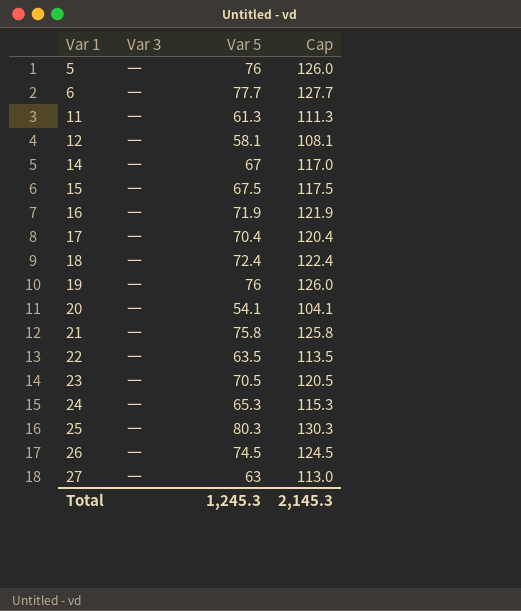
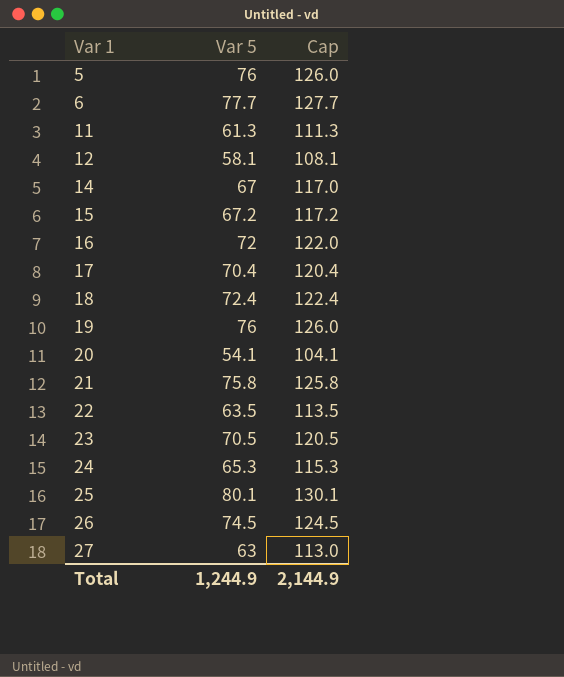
column Var 3 | position: 2 -> none
15 | Var 5: 67.5 -> 67.2
15 | Cap: 117.5 -> 117.2
16 | Var 5: 71.9 -> 72
16 | Cap: 121.9 -> 122.0
25 | Var 5: 80.3 -> 80.1
25 | Cap: 130.3 -> 130.1
Total | Var 5: 1,245.3 -> 1,244.9
Total | Cap: 2,145.3 -> 2,144.9

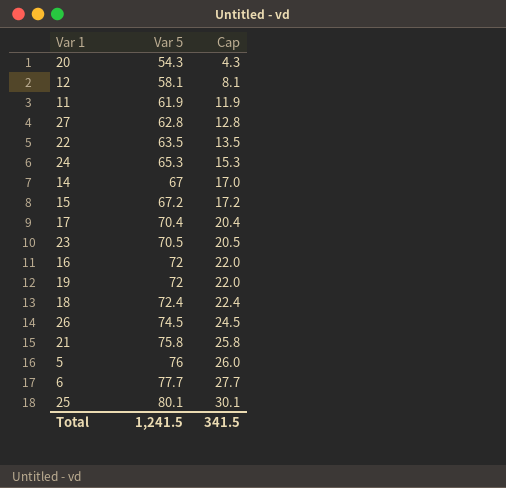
row order: Var 1 ascending -> Var 5 ascending
column Cap | formula: [Var 5] + 50 -> [Var 5] - 50
20 | Var 5: 54.1 -> 54.3
11 | Var 5: 61.3 -> 61.9
27 | Var 5: 63 -> 62.8
19 | Var 5: 76 -> 72
Total | Var 5: 1,244.9 -> 1,241.5
Total | Cap: 2,144.9 -> 341.5

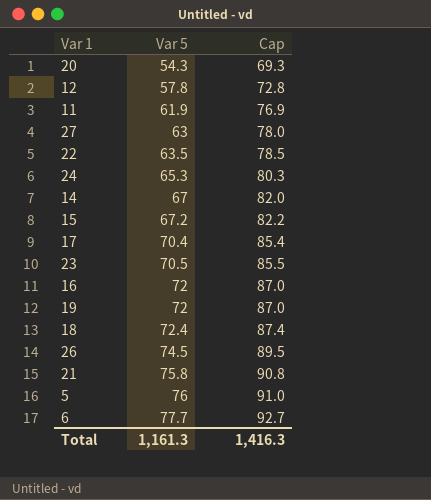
column Cap | formula: [Var 5] - 50 -> [Var 5] + 15
row 25: 80.1 | 30.1 -> none
12 | Var 5: 58.1 -> 57.8
27 | Var 5: 62.8 -> 63
Total | Var 5: 1,241.5 -> 1,161.3
Total | Cap: 341.5 -> 1,416.3

